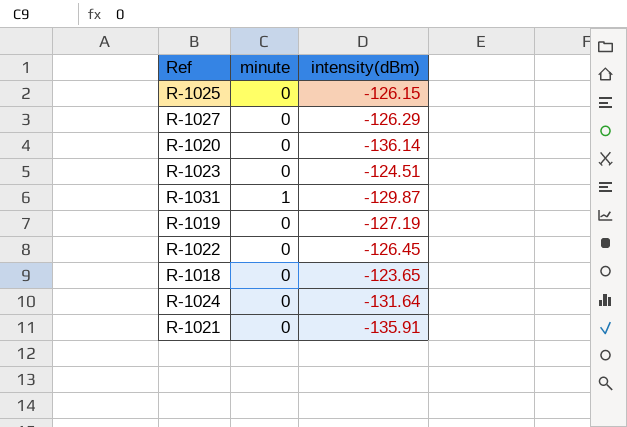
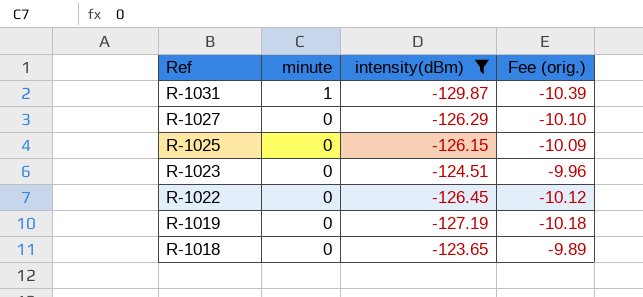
filter: none -> intensity(dBm) >= -129.87
row order: none -> Ref descending
column Fee (orig.) | formula: none -> [intensity(dBm)] * 0.08

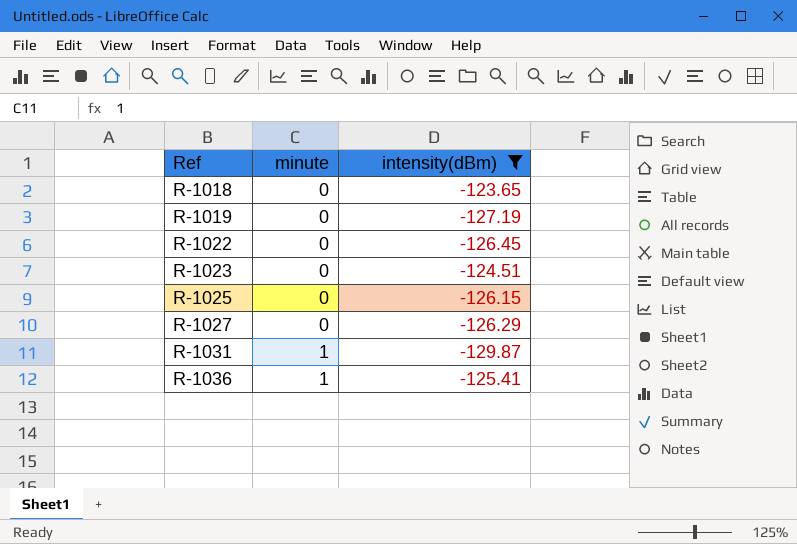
row order: Ref descending -> Ref ascending
column Fee (orig.) | formula: [intensity(dBm)] * 0.08 -> none
row R-1036: none -> 1 | -125.41

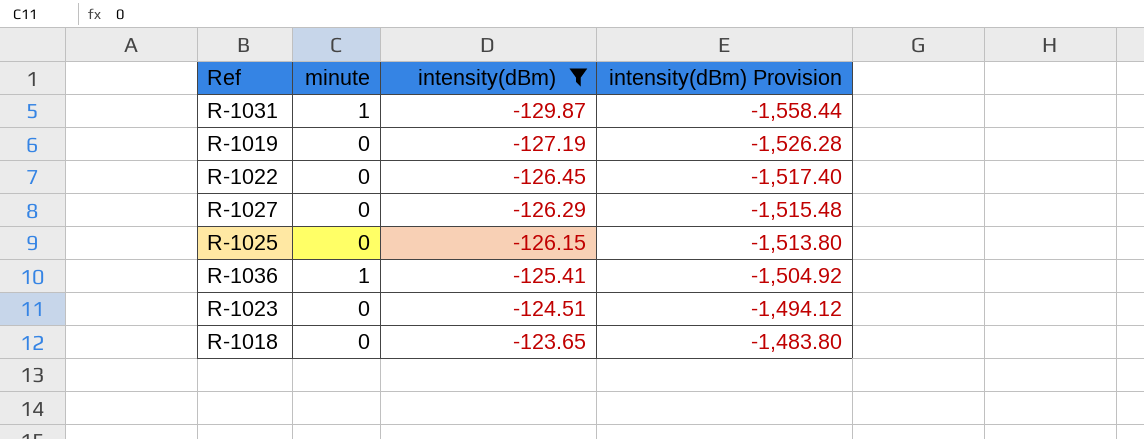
row order: Ref ascending -> intensity(dBm) ascending
column intensity(dBm) Provision | formula: none -> [intensity(dBm)] * 12

